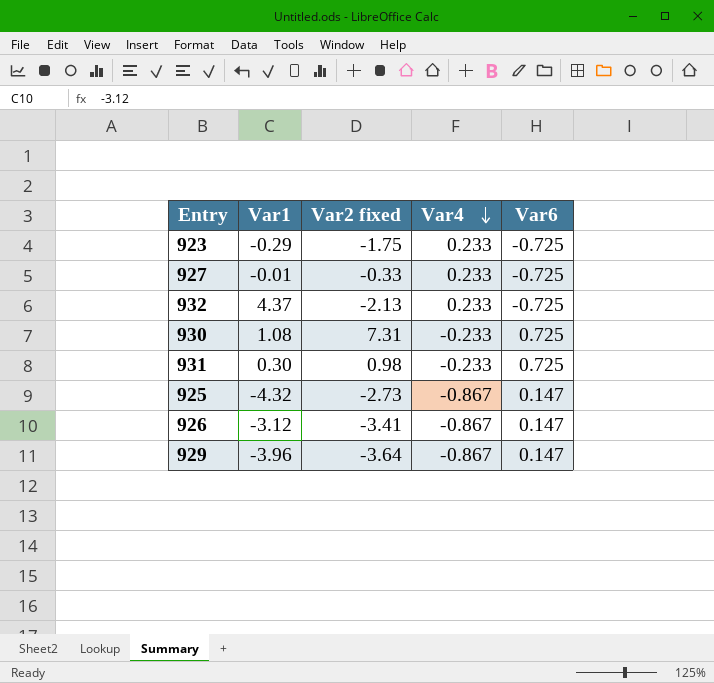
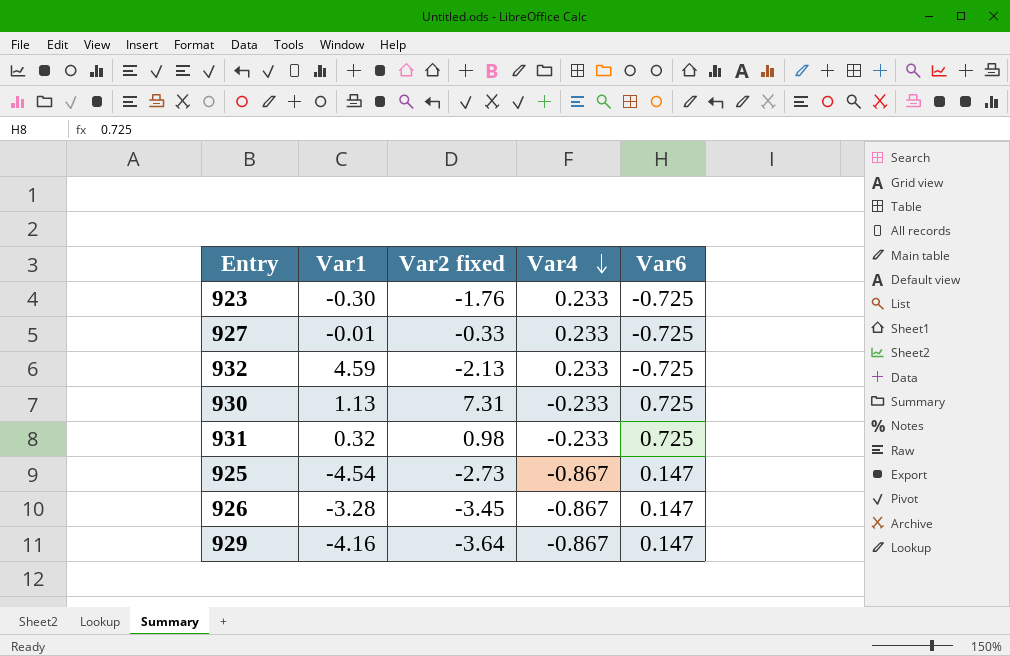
923 | Var1: -0.29 -> -0.30
923 | Var2 fixed: -1.75 -> -1.76
932 | Var1: 4.37 -> 4.59
930 | Var1: 1.08 -> 1.13
931 | Var1: 0.30 -> 0.32
925 | Var1: -4.32 -> -4.54
926 | Var1: -3.12 -> -3.28
926 | Var2 fixed: -3.41 -> -3.45
929 | Var1: -3.96 -> -4.16

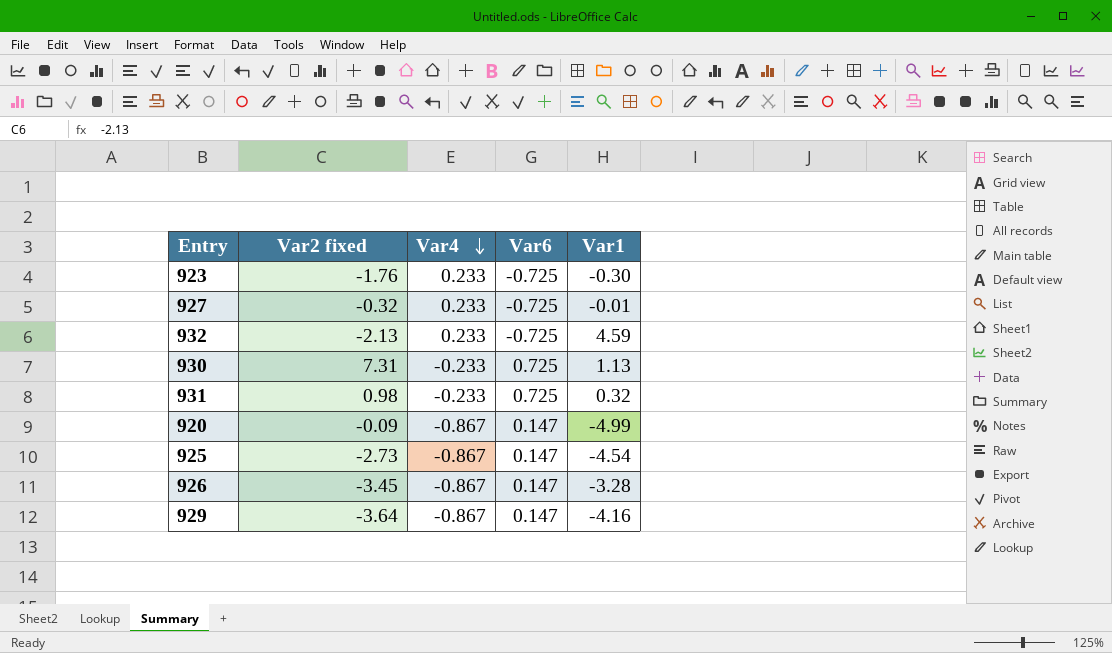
column Var1 | position: 2 -> 5
927 | Var2 fixed: -0.33 -> -0.32
row 920: none -> -0.09 | -0.867 | 0.147 | -4.99

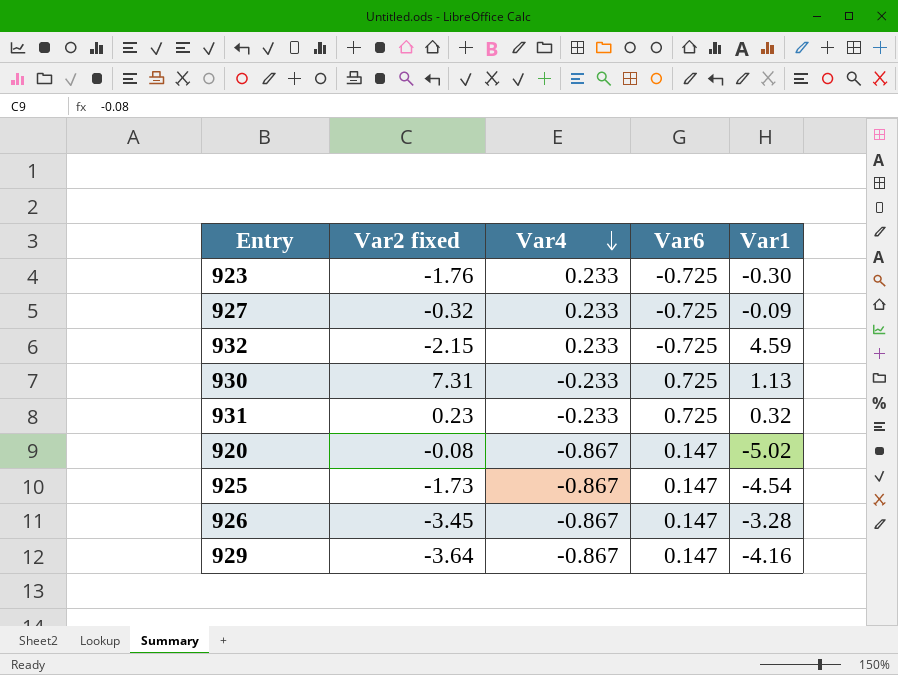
927 | Var1: -0.01 -> -0.09
932 | Var2 fixed: -2.13 -> -2.15
931 | Var2 fixed: 0.98 -> 0.23
920 | Var2 fixed: -0.09 -> -0.08
920 | Var1: -4.99 -> -5.02
925 | Var2 fixed: -2.73 -> -1.73

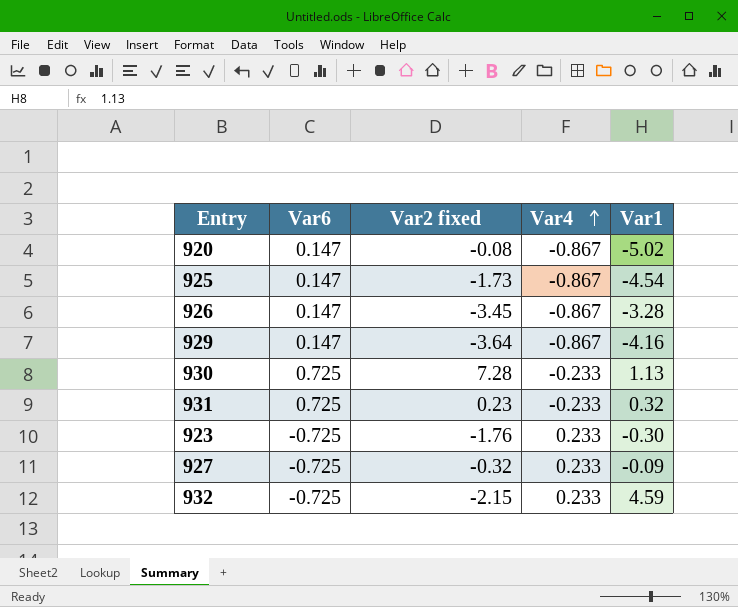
row order: Var4 descending -> Var4 ascending
column Var6 | position: 4 -> 2
930 | Var2 fixed: 7.31 -> 7.28

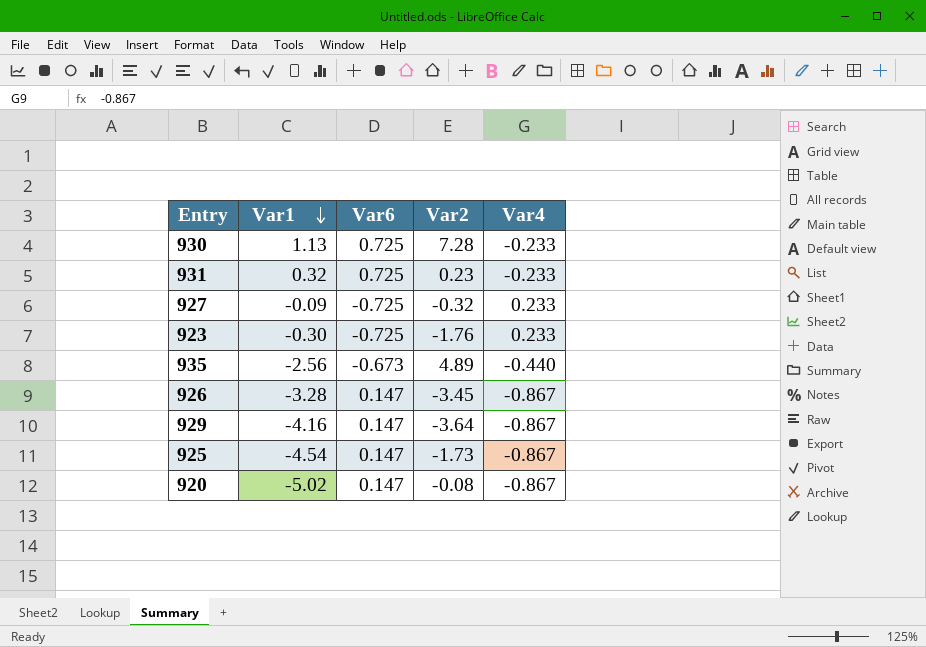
row order: Var4 ascending -> Var1 descending
column Var1 | position: 5 -> 2
column name: Var2 fixed -> Var2
row 932: -0.725 | -2.15 | 0.233 | 4.59 -> none
row 935: none -> -2.56 | -0.673 | 4.89 | -0.440

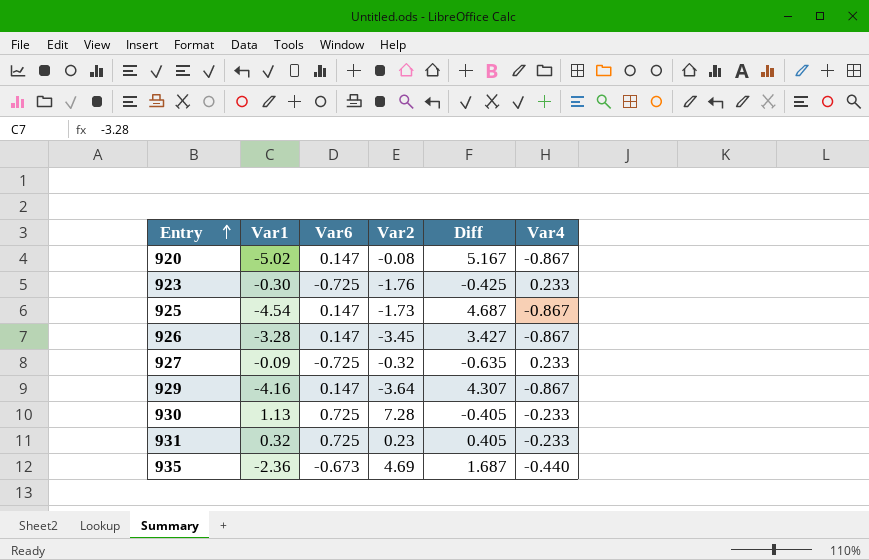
row order: Var1 descending -> Entry ascending
column Diff | formula: none -> [Var6] - [Var1]
935 | Var1: -2.56 -> -2.36
935 | Var2: 4.89 -> 4.69

